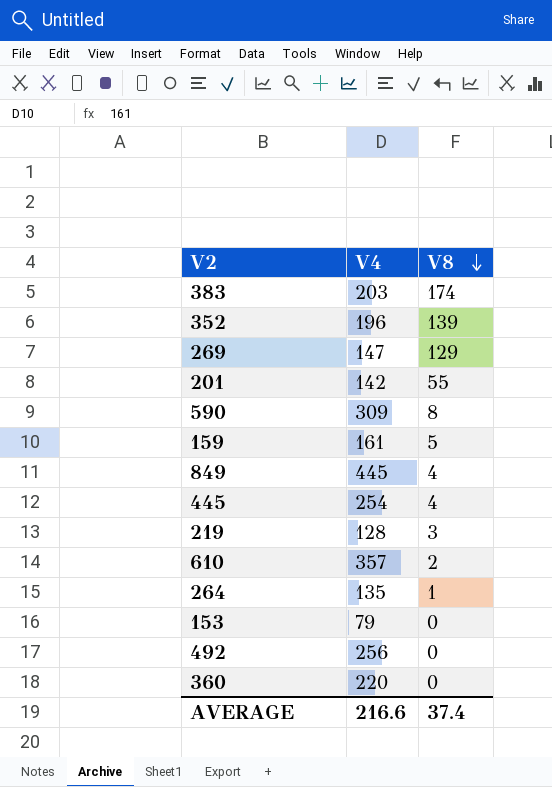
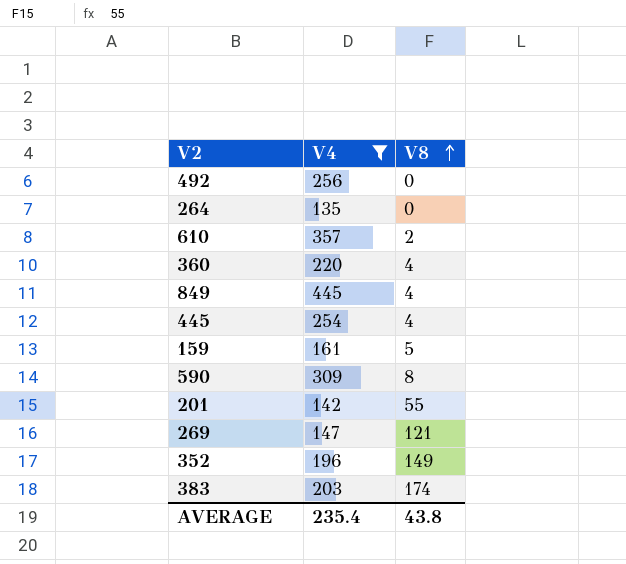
filter: none -> V4 >= 135
row order: V8 descending -> V8 ascending
264 | V8: 1 -> 0
360 | V8: 0 -> 4
269 | V8: 129 -> 121
352 | V8: 139 -> 149
AVERAGE | V4: 216.6 -> 235.4
AVERAGE | V8: 37.4 -> 43.8

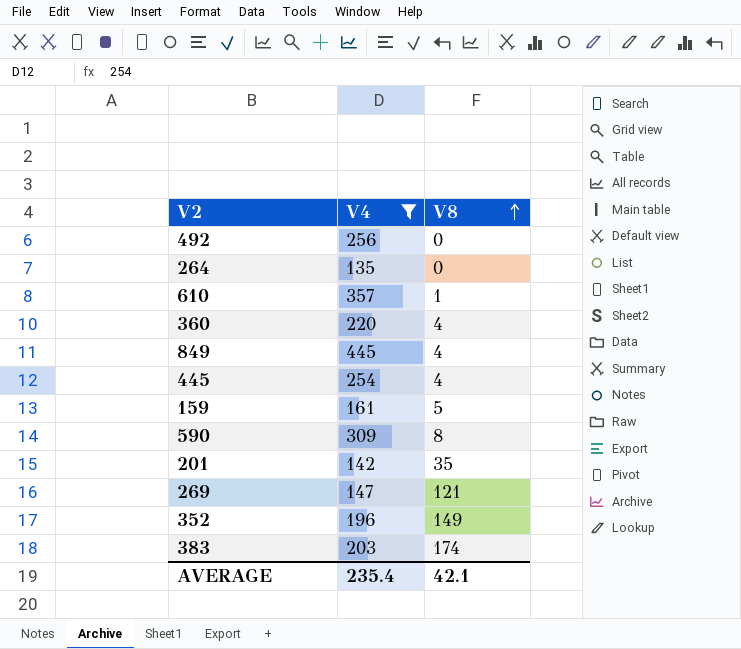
610 | V8: 2 -> 1
201 | V8: 55 -> 35
AVERAGE | V8: 43.8 -> 42.1

